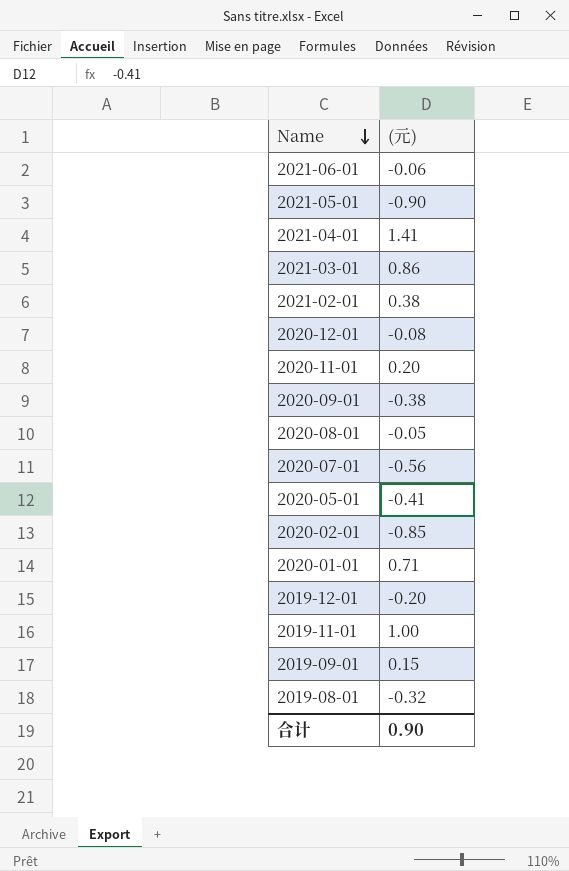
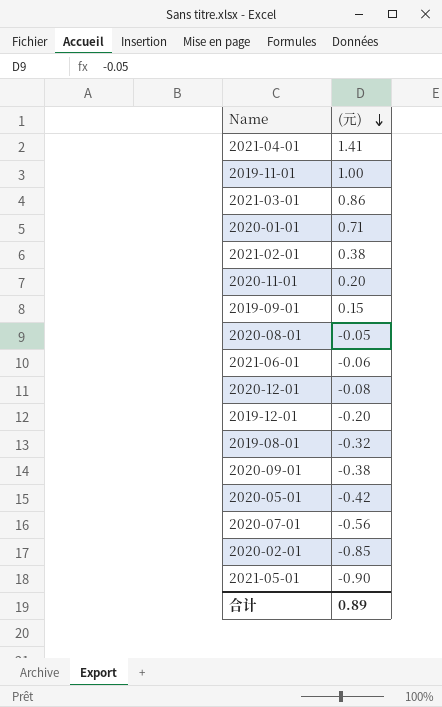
row order: Name descending -> (元) descending
2020-05-01 | (元): -0.41 -> -0.42
合计 | (元): 0.90 -> 0.89

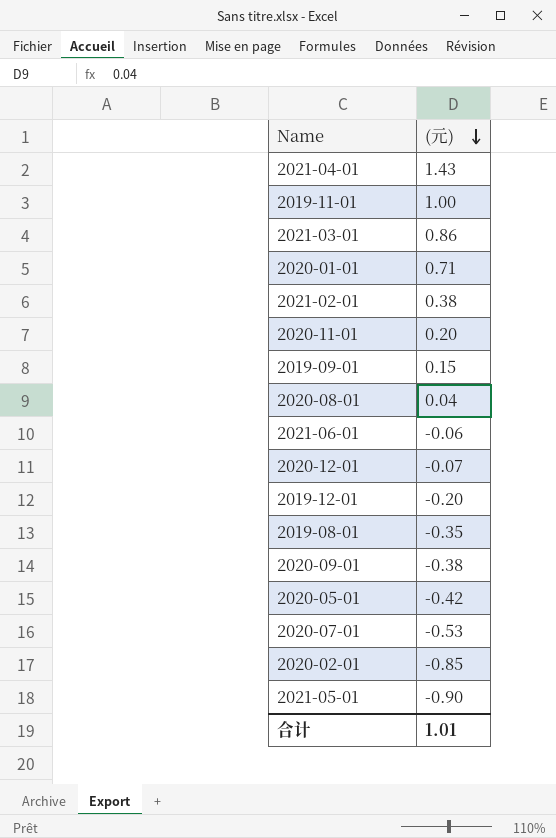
2021-04-01 | (元): 1.41 -> 1.43
2020-08-01 | (元): -0.05 -> 0.04
2020-12-01 | (元): -0.08 -> -0.07
2019-08-01 | (元): -0.32 -> -0.35
2020-07-01 | (元): -0.56 -> -0.53
合计 | (元): 0.89 -> 1.01

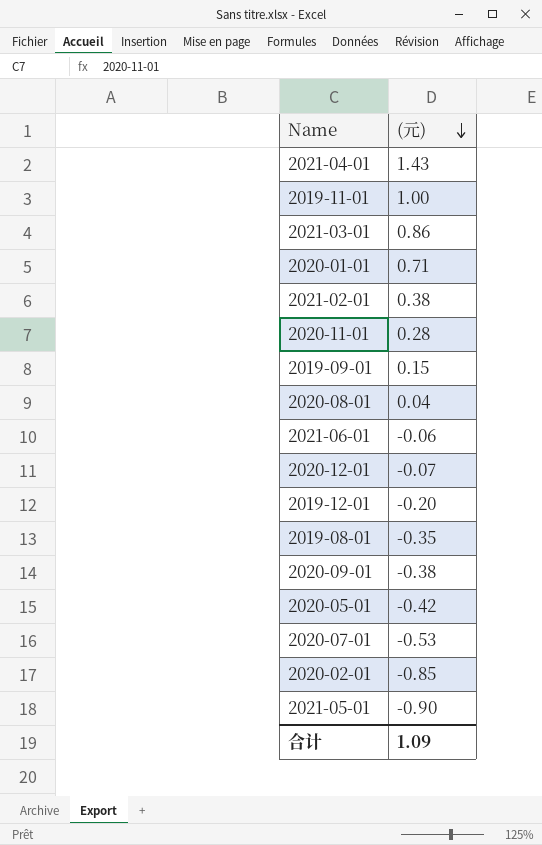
2020-11-01 | (元): 0.20 -> 0.28
合计 | (元): 1.01 -> 1.09

